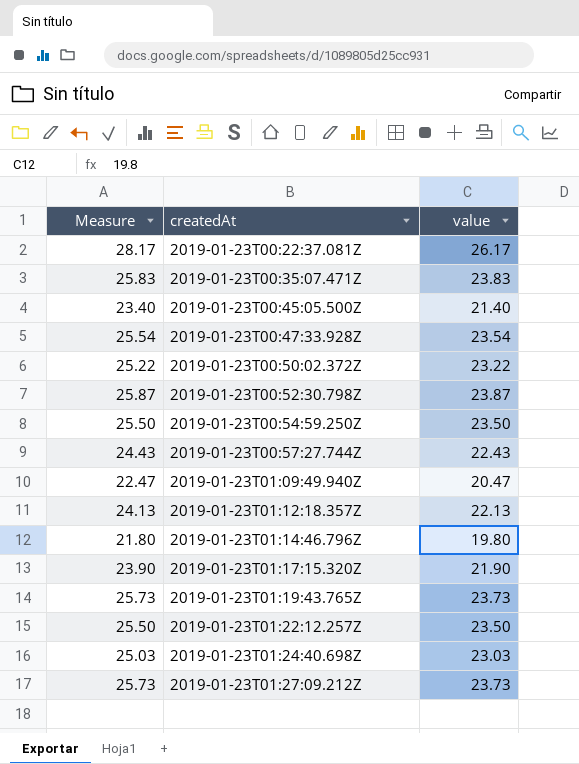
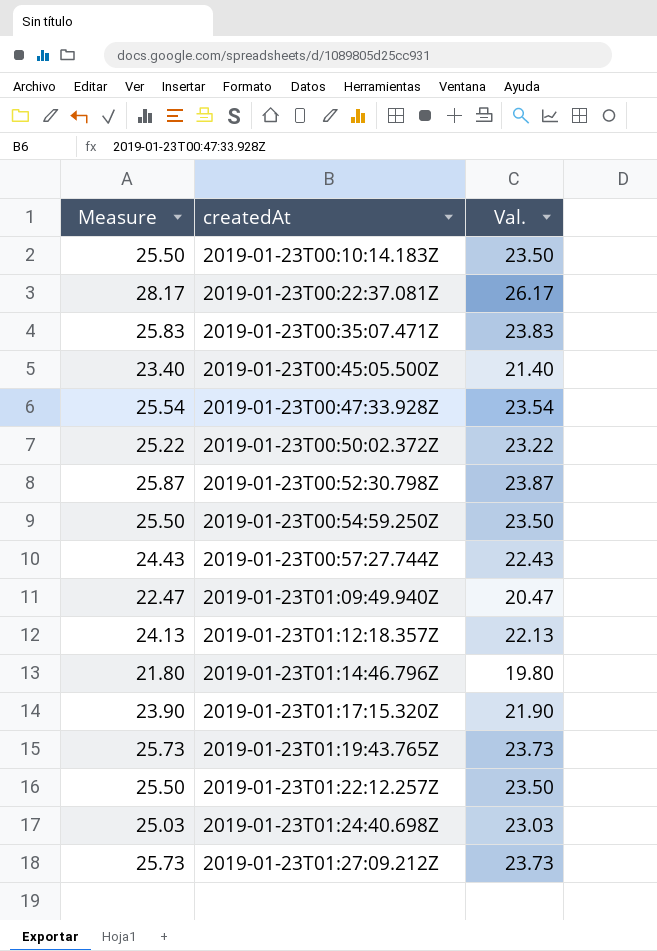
column name: value -> Val.
row 2019-01-23T00:10:14.183Z: none -> 25.50 | 23.50

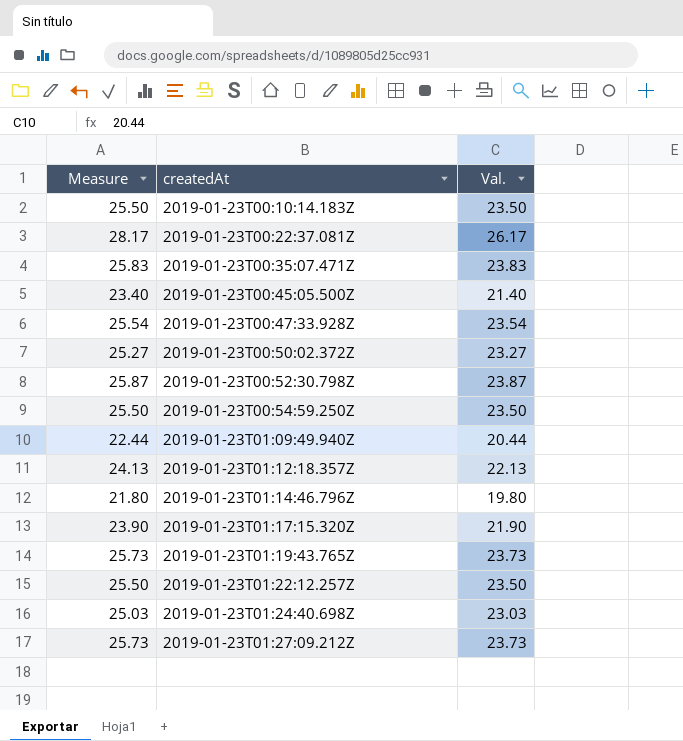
row 2019-01-23T00:57:27.744Z: 24.43 | 22.43 -> none
2019-01-23T00:50:02.372Z | Measure: 25.22 -> 25.27
2019-01-23T00:50:02.372Z | Val.: 23.22 -> 23.27
2019-01-23T01:09:49.940Z | Measure: 22.47 -> 22.44
2019-01-23T01:09:49.940Z | Val.: 20.47 -> 20.44

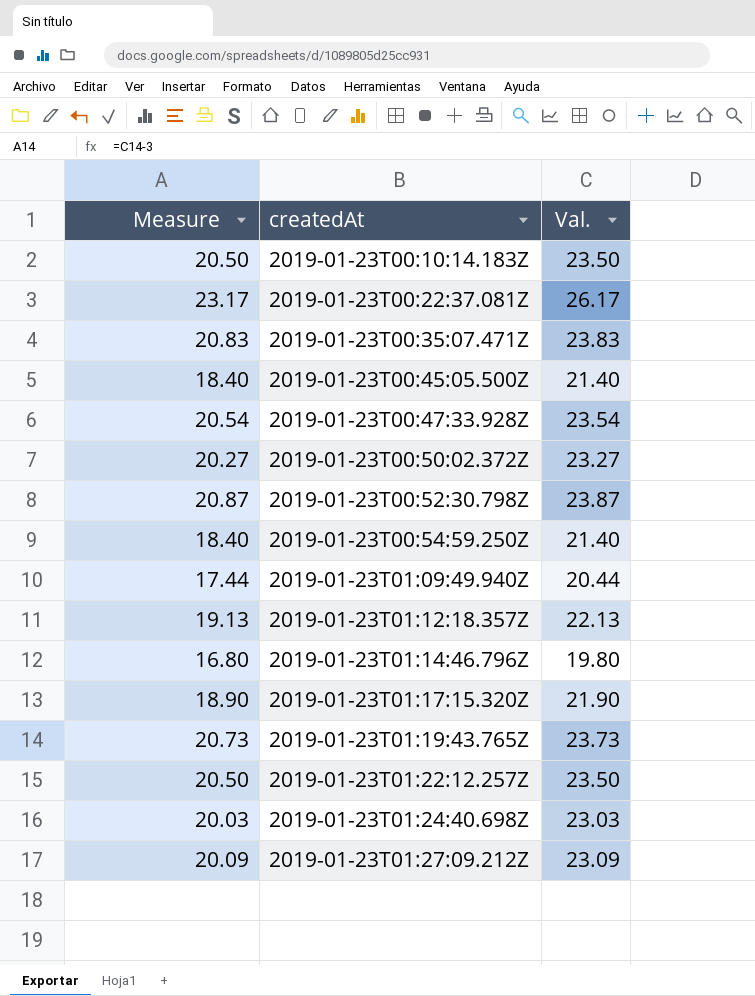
column Measure | formula: [Val.] + 2 -> [Val.] - 3
2019-01-23T00:54:59.250Z | Val.: 23.50 -> 21.40
2019-01-23T01:27:09.212Z | Val.: 23.73 -> 23.09

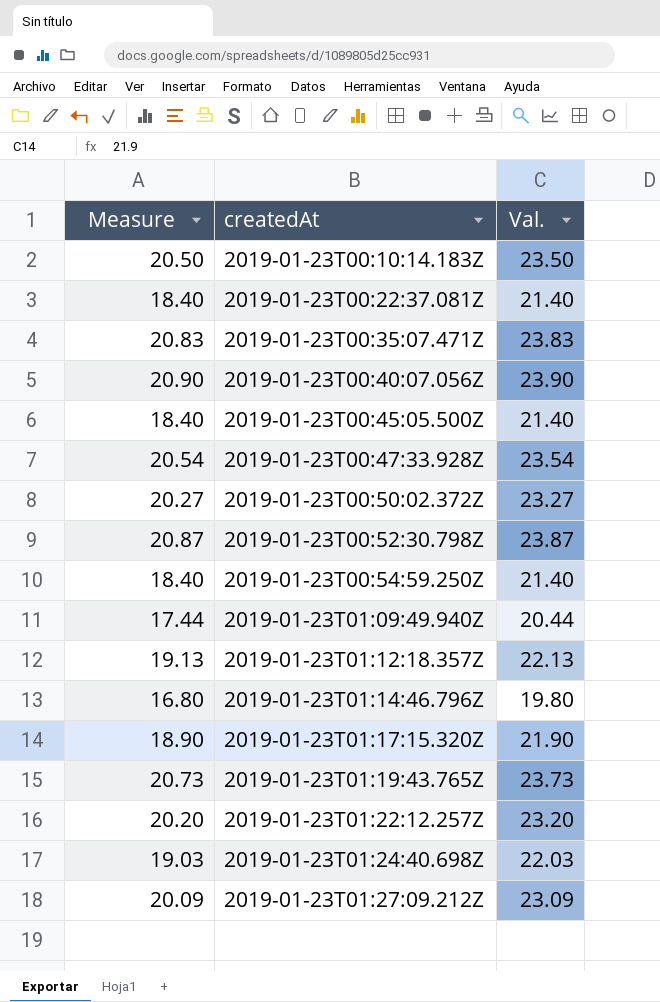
2019-01-23T00:22:37.081Z | Measure: 23.17 -> 18.40
2019-01-23T00:22:37.081Z | Val.: 26.17 -> 21.40
row 2019-01-23T00:40:07.056Z: none -> 20.90 | 23.90
2019-01-23T01:22:12.257Z | Measure: 20.50 -> 20.20
2019-01-23T01:22:12.257Z | Val.: 23.50 -> 23.20
2019-01-23T01:24:40.698Z | Measure: 20.03 -> 19.03
2019-01-23T01:24:40.698Z | Val.: 23.03 -> 22.03

